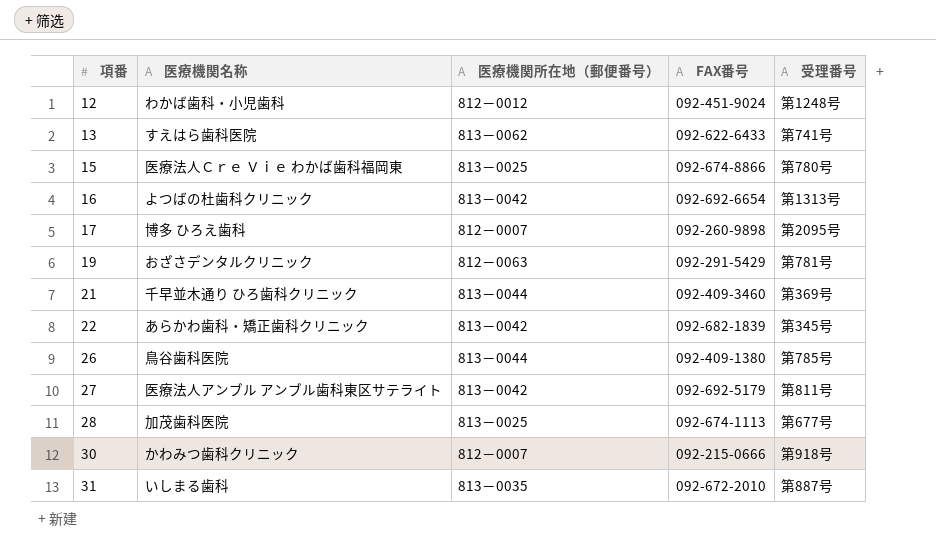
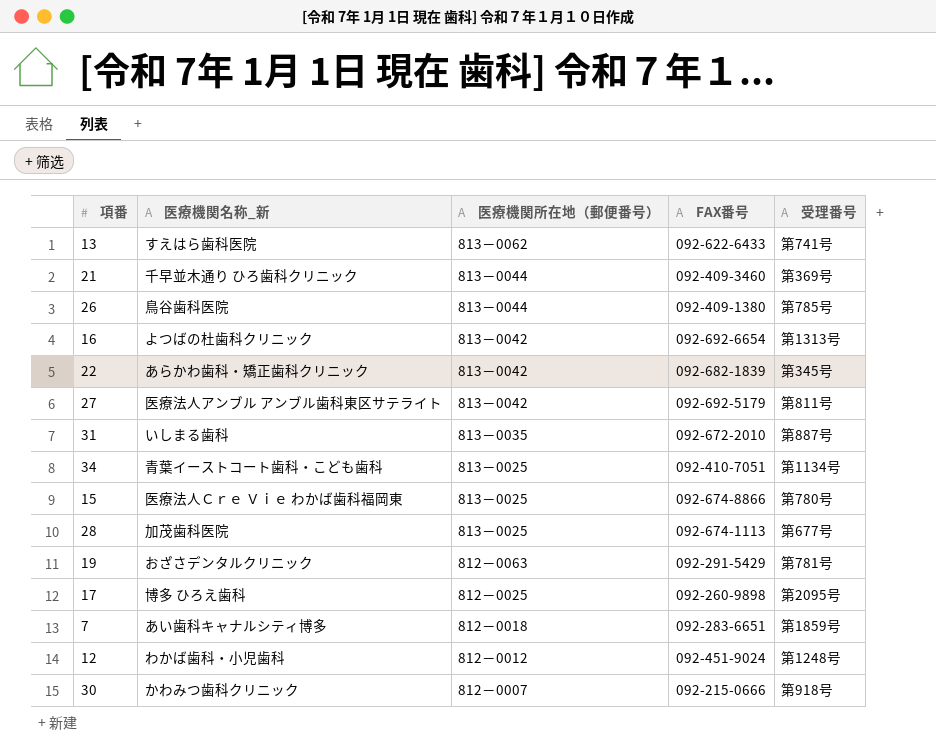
row order: 項番 ascending -> 医療機関所在地（郵便番号） descending
column name: 医療機関名称 -> 医療機関名称_新
row 34: none -> 青葉イーストコート歯科・こども歯科 | 813－0025 | 092-410-7051 | 第1134号
17 | 医療機関所在地（郵便番号）: 812－0007 -> 812－0025
row 7: none -> あい歯科キャナルシティ博多 | 812－0018 | 092-283-6651 | 第1859号

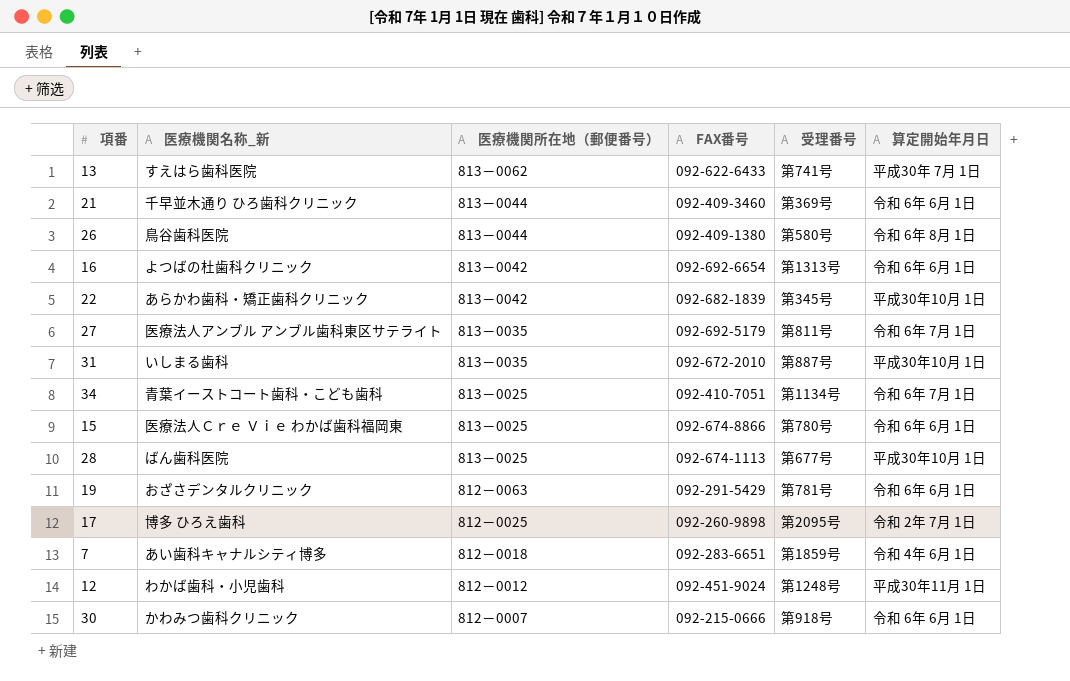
column 算定開始年月日 | position: none -> 6
26 | 受理番号: 第785号 -> 第580号
27 | 医療機関所在地（郵便番号）: 813－0042 -> 813－0035
28 | 医療機関名称_新: 加茂歯科医院 -> ばん歯科医院

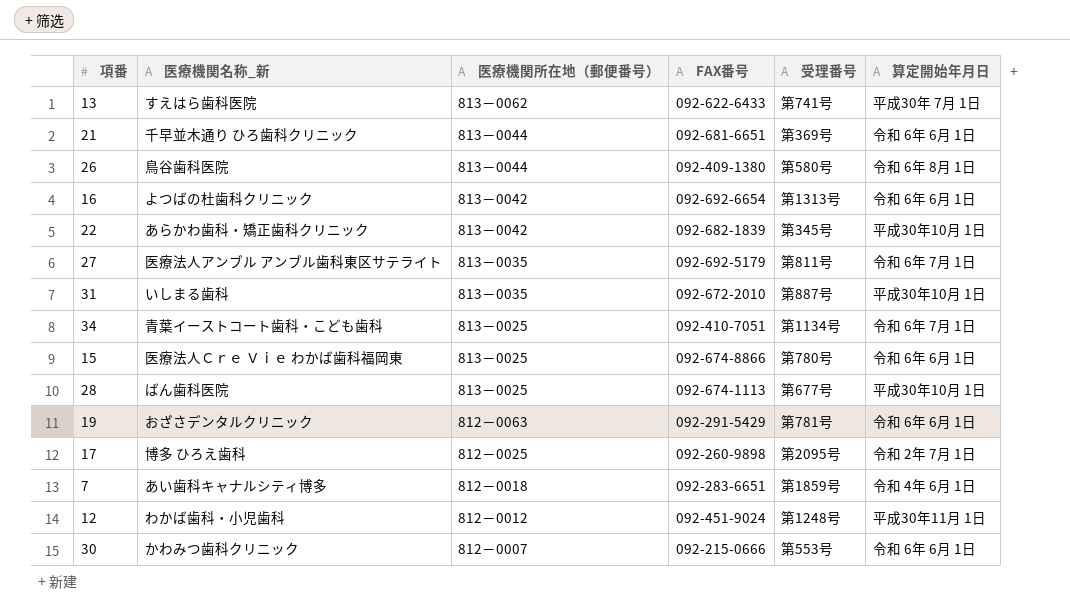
21 | FAX番号: 092-409-3460 -> 092-681-6651
30 | 受理番号: 第918号 -> 第553号

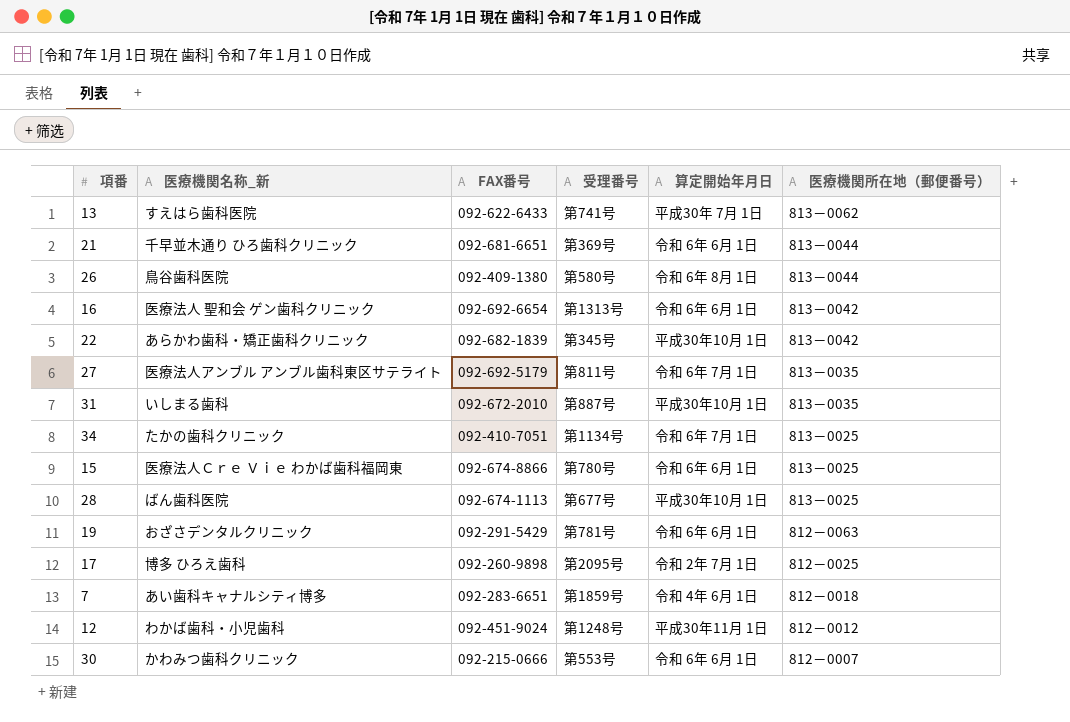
column 医療機関所在地（郵便番号） | position: 3 -> 6
16 | 医療機関名称_新: よつばの杜歯科クリニック -> 医療法人 聖和会 ゲン歯科クリニック
34 | 医療機関名称_新: 青葉イーストコート歯科・こども歯科 -> たかの歯科クリニック

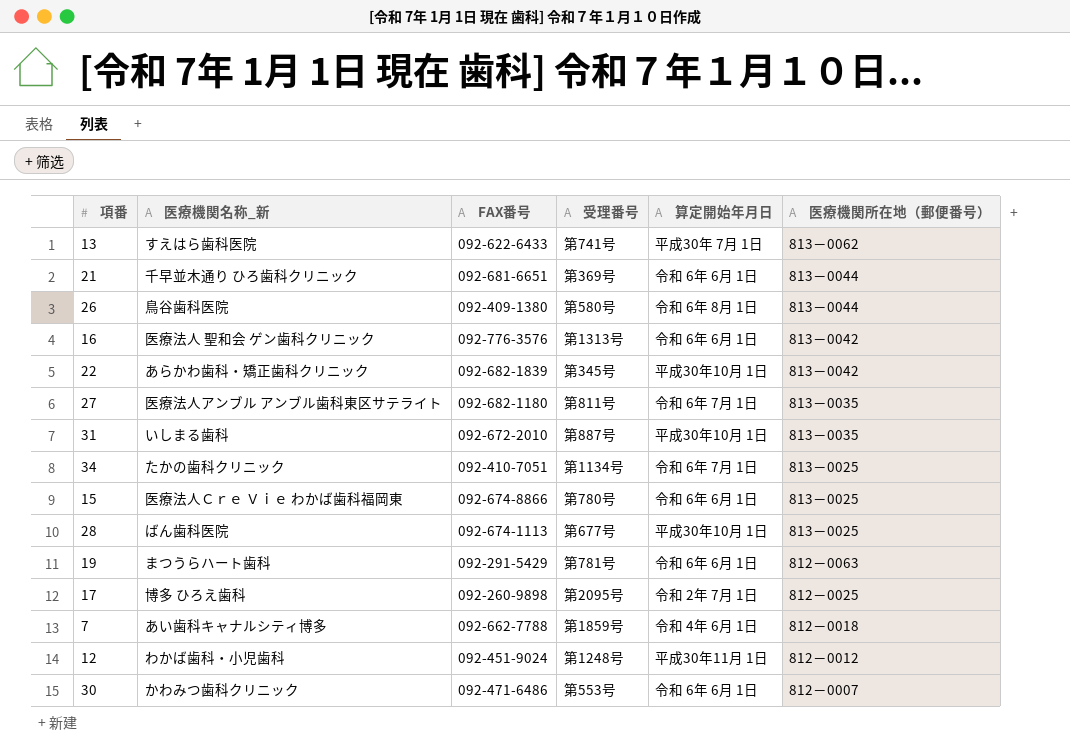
16 | FAX番号: 092-692-6654 -> 092-776-3576
27 | FAX番号: 092-692-5179 -> 092-682-1180
19 | 医療機関名称_新: おざさデンタルクリニック -> まつうらハート歯科
7 | FAX番号: 092-283-6651 -> 092-662-7788
30 | FAX番号: 092-215-0666 -> 092-471-6486

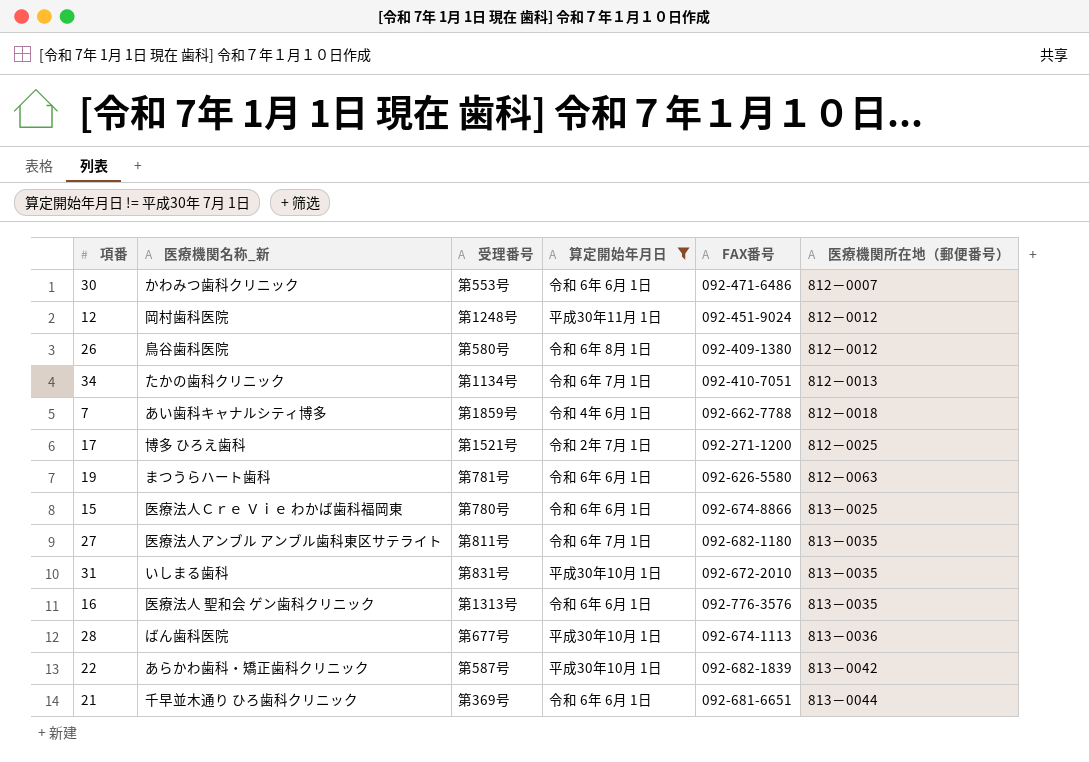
filter: none -> 算定開始年月日 != 平成30年 7月 1日
row order: 医療機関所在地（郵便番号） descending -> 医療機関所在地（郵便番号） ascending
column FAX番号 | position: 3 -> 5
12 | 医療機関名称_新: わかば歯科・小児歯科 -> 岡村歯科医院
26 | 医療機関所在地（郵便番号）: 813－0044 -> 812－0012
34 | 医療機関所在地（郵便番号）: 813－0025 -> 812－0013
17 | 受理番号: 第2095号 -> 第1521号
17 | FAX番号: 092-260-9898 -> 092-271-1200
19 | FAX番号: 092-291-5429 -> 092-626-5580
31 | 受理番号: 第887号 -> 第831号
16 | 医療機関所在地（郵便番号）: 813－0042 -> 813－0035
28 | 医療機関所在地（郵便番号）: 813－0025 -> 813－0036
22 | 受理番号: 第345号 -> 第587号

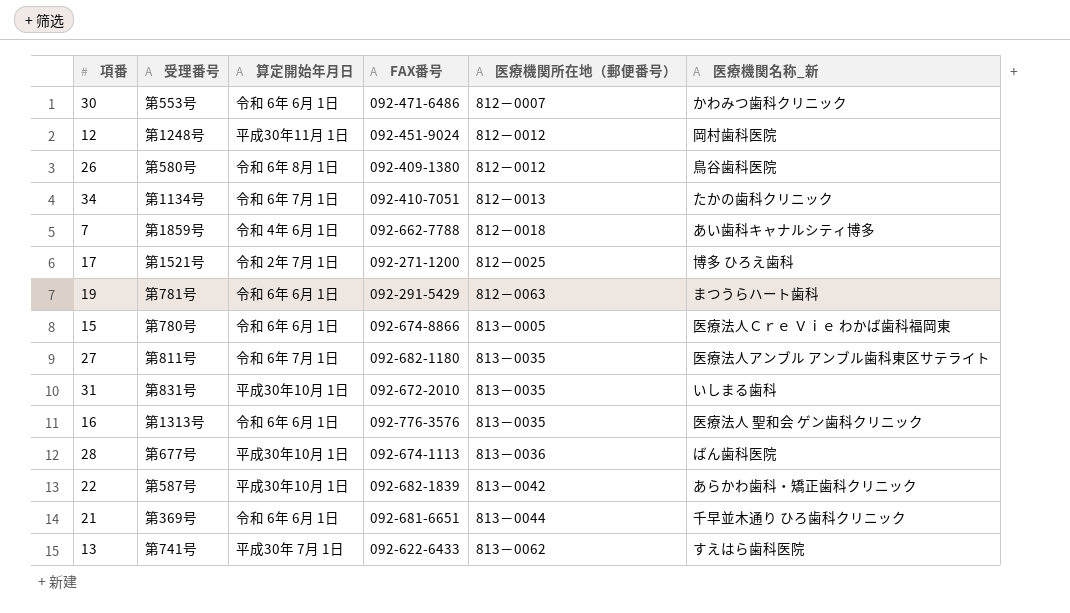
filter: 算定開始年月日 != 平成30年 7月 1日 -> none
column 医療機関名称_新 | position: 2 -> 6
19 | FAX番号: 092-626-5580 -> 092-291-5429
15 | 医療機関所在地（郵便番号）: 813－0025 -> 813－0005

